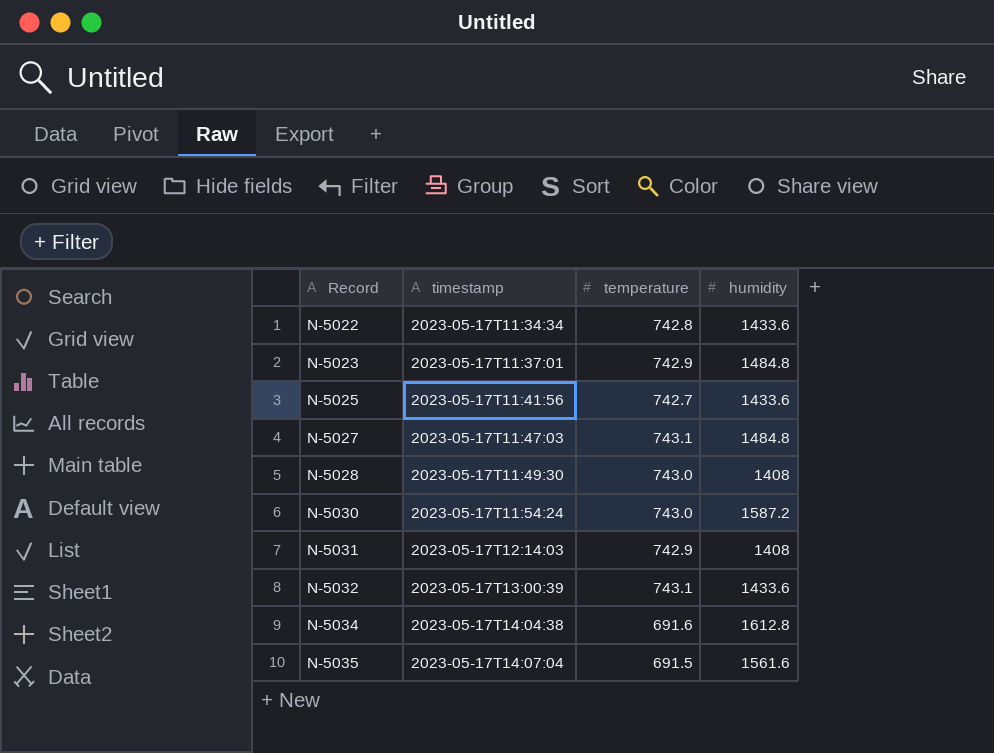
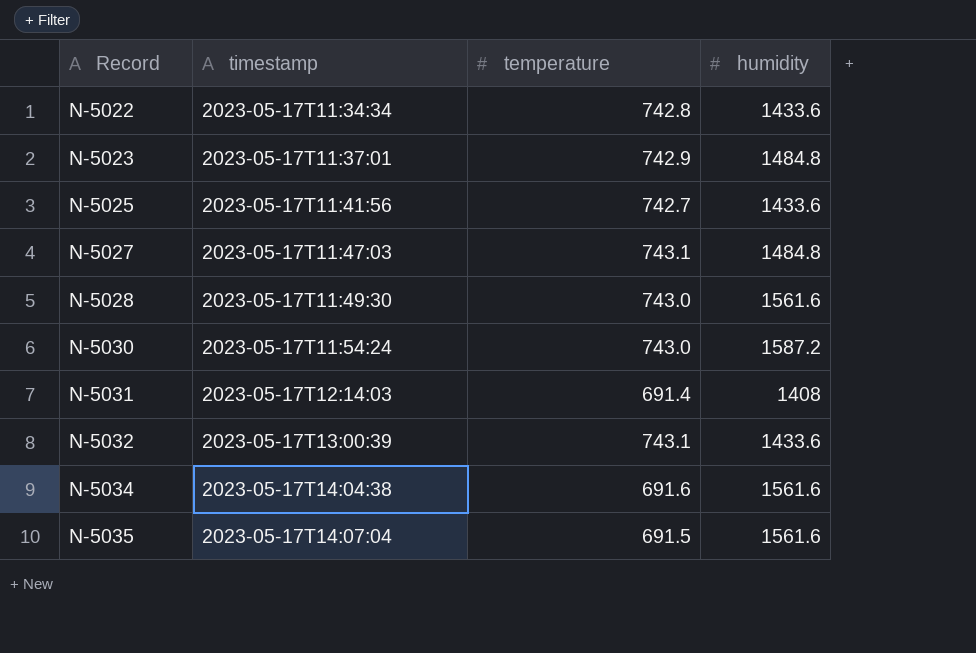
N-5028 | humidity: 1408 -> 1561.6
N-5031 | temperature: 742.9 -> 691.4
N-5034 | humidity: 1612.8 -> 1561.6

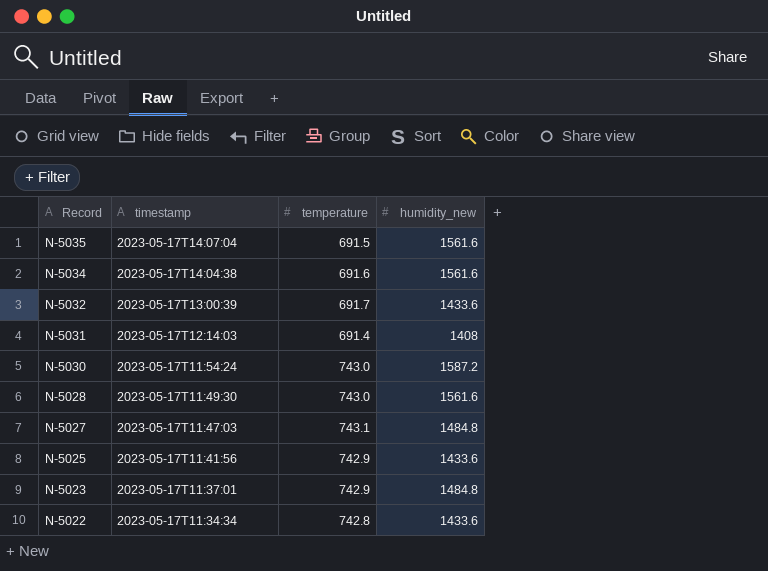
row order: Record ascending -> Record descending
column name: humidity -> humidity_new
N-5032 | temperature: 743.1 -> 691.7
N-5025 | temperature: 742.7 -> 742.9

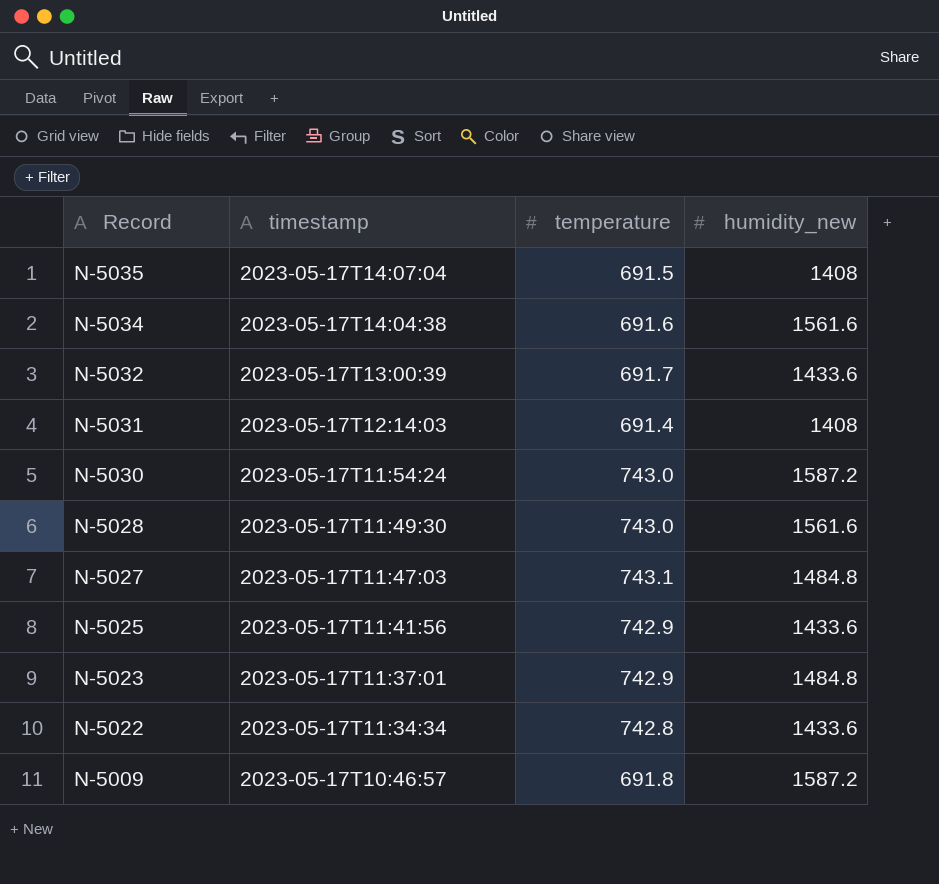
N-5035 | humidity_new: 1561.6 -> 1408
row N-5009: none -> 2023-05-17T10:46:57 | 691.8 | 1587.2

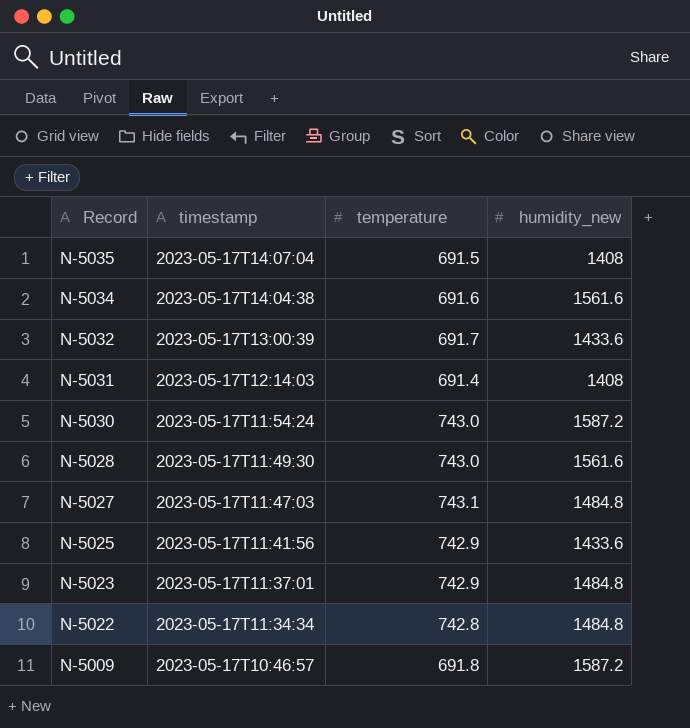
N-5022 | humidity_new: 1433.6 -> 1484.8

